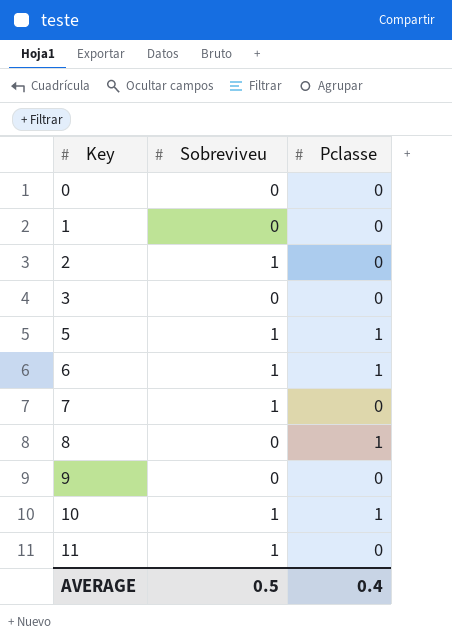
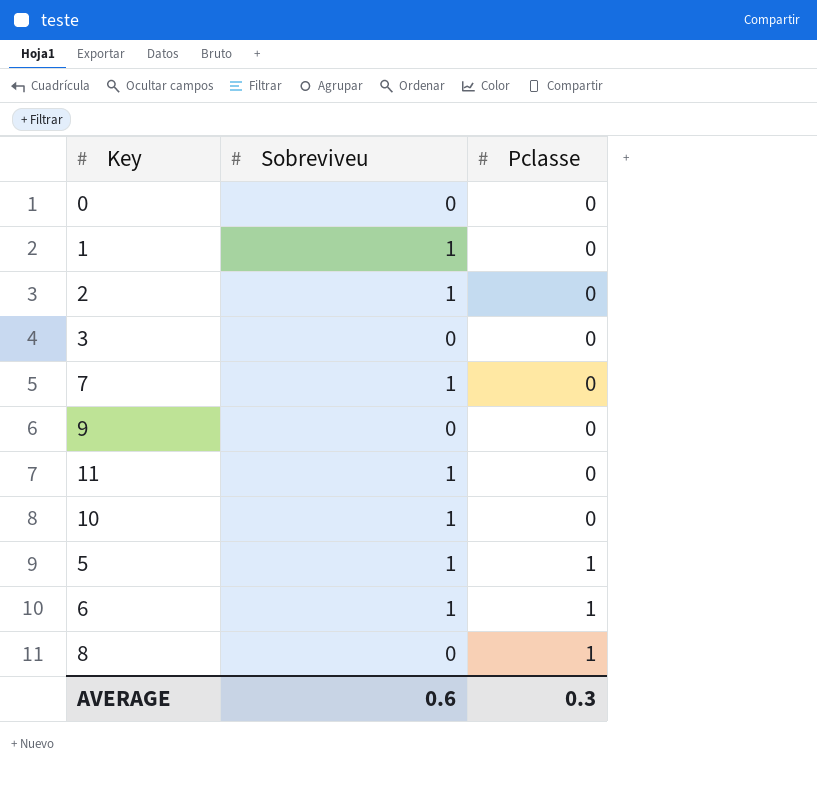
row order: Key ascending -> Pclasse ascending
1 | Sobreviveu: 0 -> 1
10 | Pclasse: 1 -> 0
AVERAGE | Sobreviveu: 0.5 -> 0.6
AVERAGE | Pclasse: 0.4 -> 0.3

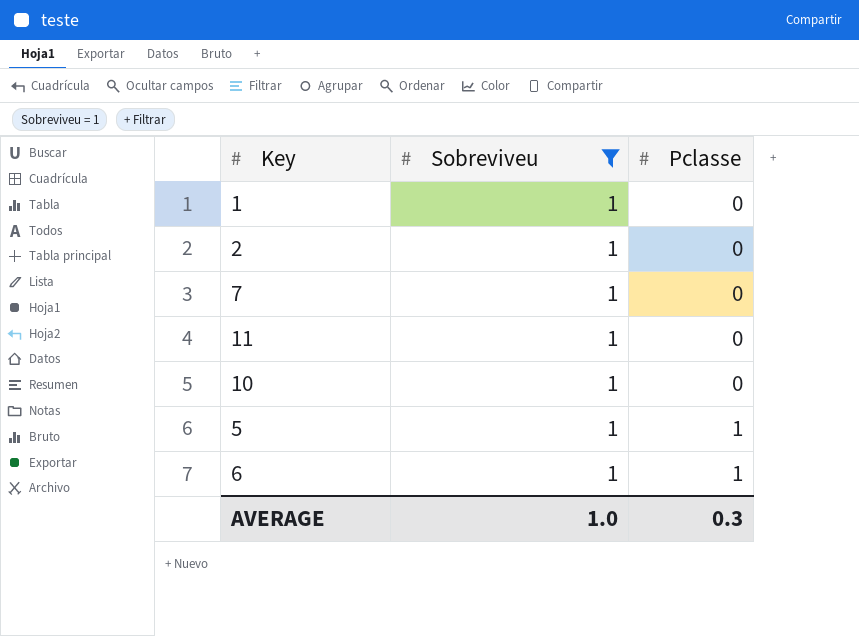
filter: none -> Sobreviveu = 1
AVERAGE | Sobreviveu: 0.6 -> 1.0

